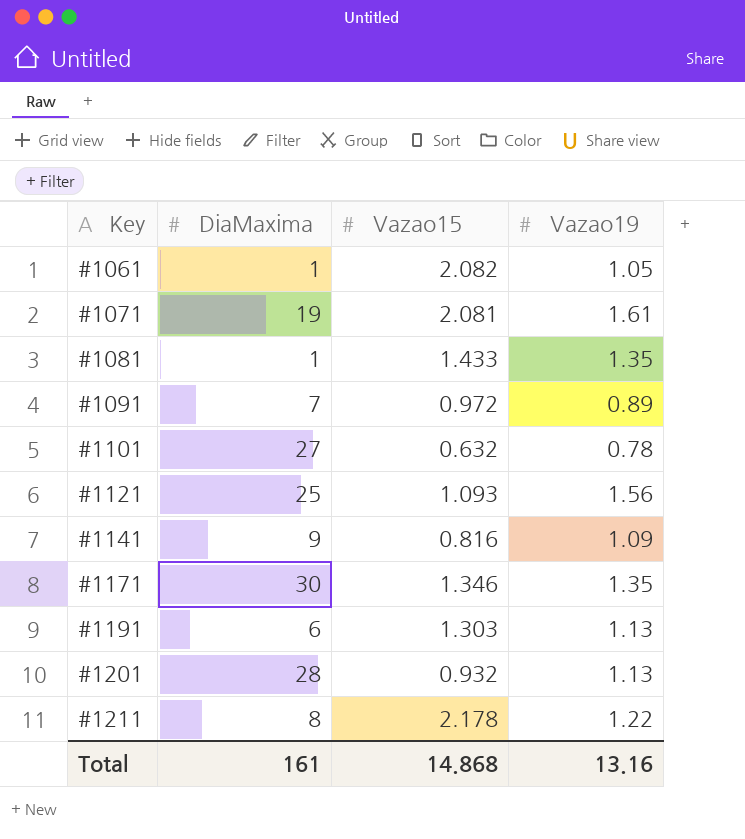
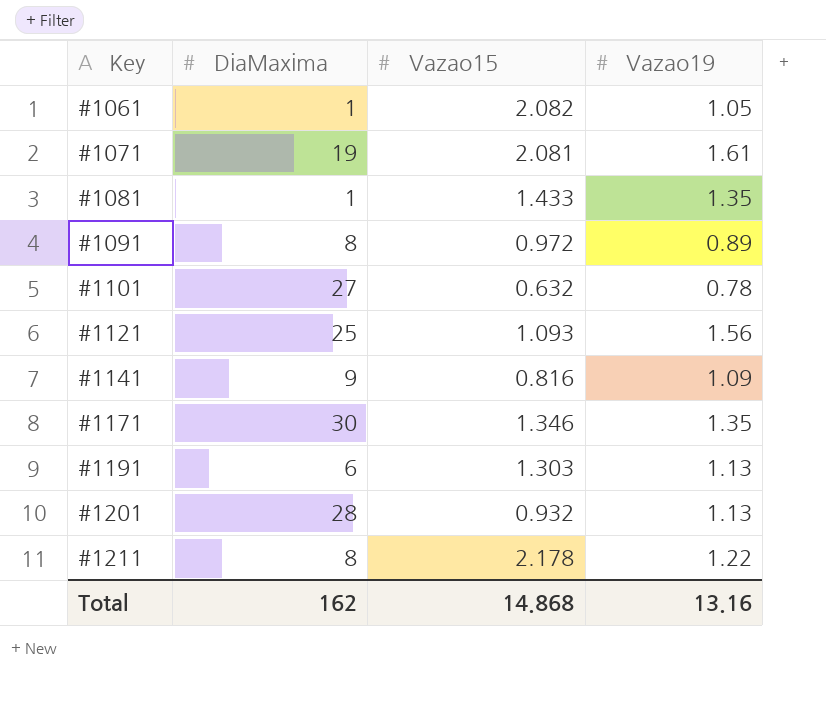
#1091 | DiaMaxima: 7 -> 8
Total | DiaMaxima: 161 -> 162

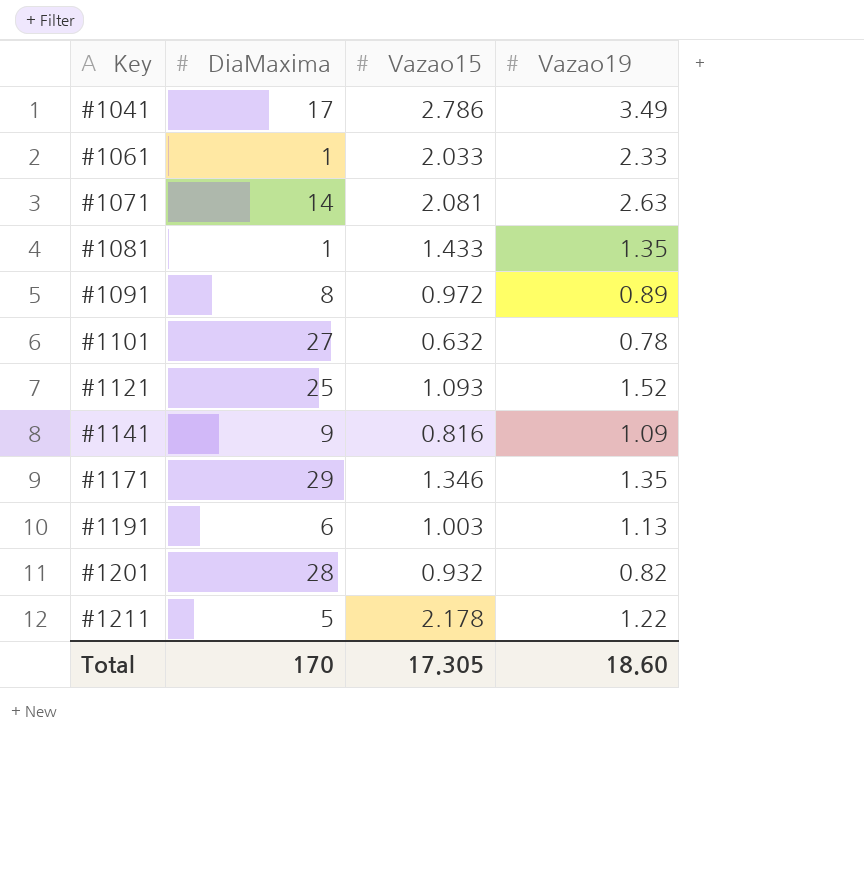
row #1041: none -> 17 | 2.786 | 3.49
#1061 | Vazao15: 2.082 -> 2.033
#1061 | Vazao19: 1.05 -> 2.33
#1071 | DiaMaxima: 19 -> 14
#1071 | Vazao19: 1.61 -> 2.63
#1121 | Vazao19: 1.56 -> 1.52
#1171 | DiaMaxima: 30 -> 29
#1191 | Vazao15: 1.303 -> 1.003
#1201 | Vazao19: 1.13 -> 0.82
#1211 | DiaMaxima: 8 -> 5
Total | DiaMaxima: 162 -> 170
Total | Vazao15: 14.868 -> 17.305
Total | Vazao19: 13.16 -> 18.60

